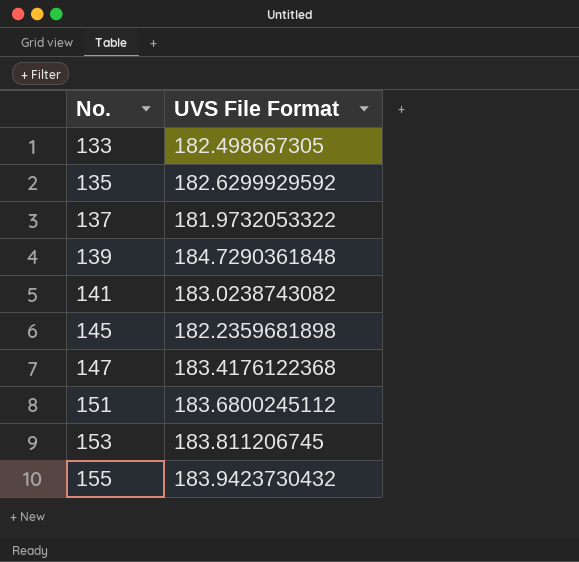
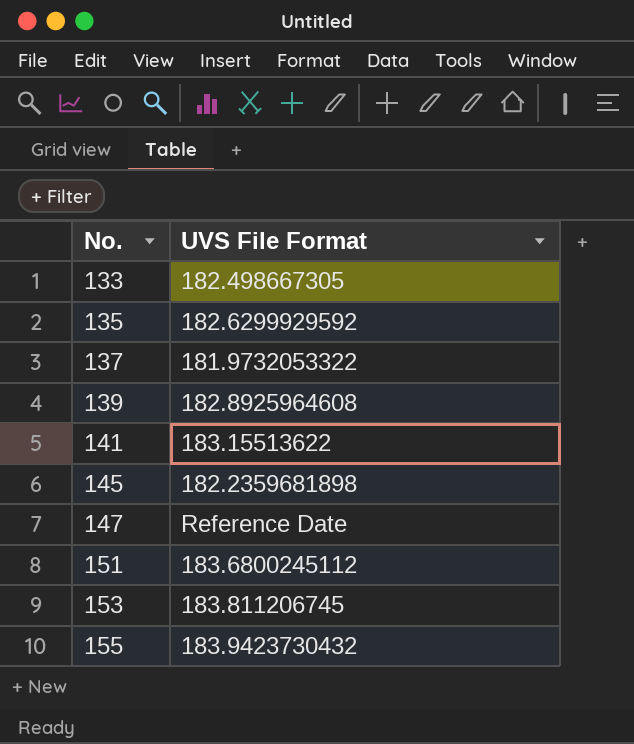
139 | UVS File Format: 184.7290361848 -> 182.8925964608
141 | UVS File Format: 183.0238743082 -> 183.15513622
147 | UVS File Format: 183.4176122368 -> Reference Date

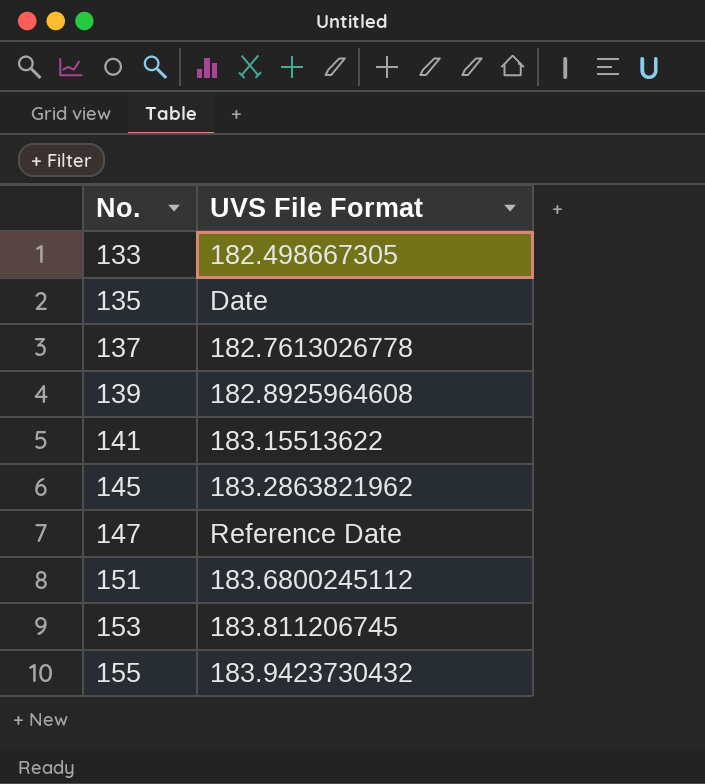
135 | UVS File Format: 182.6299929592 -> Date
137 | UVS File Format: 181.9732053322 -> 182.7613026778
145 | UVS File Format: 182.2359681898 -> 183.2863821962

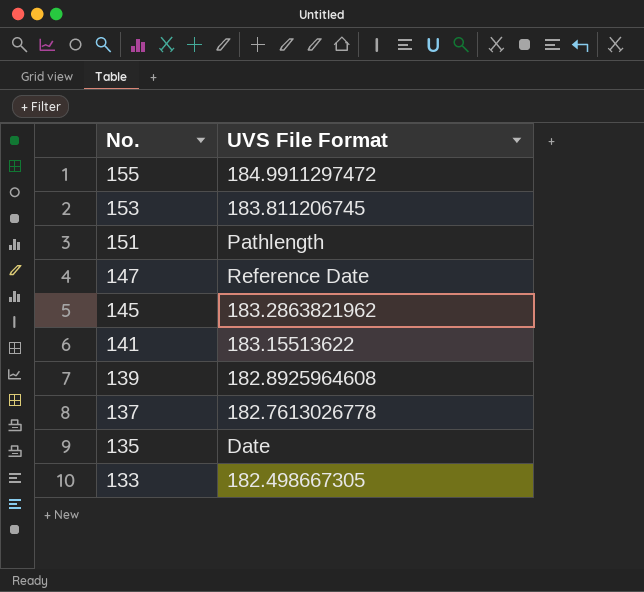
row order: No. ascending -> No. descending
155 | UVS File Format: 183.9423730432 -> 184.9911297472
151 | UVS File Format: 183.6800245112 -> Pathlength

